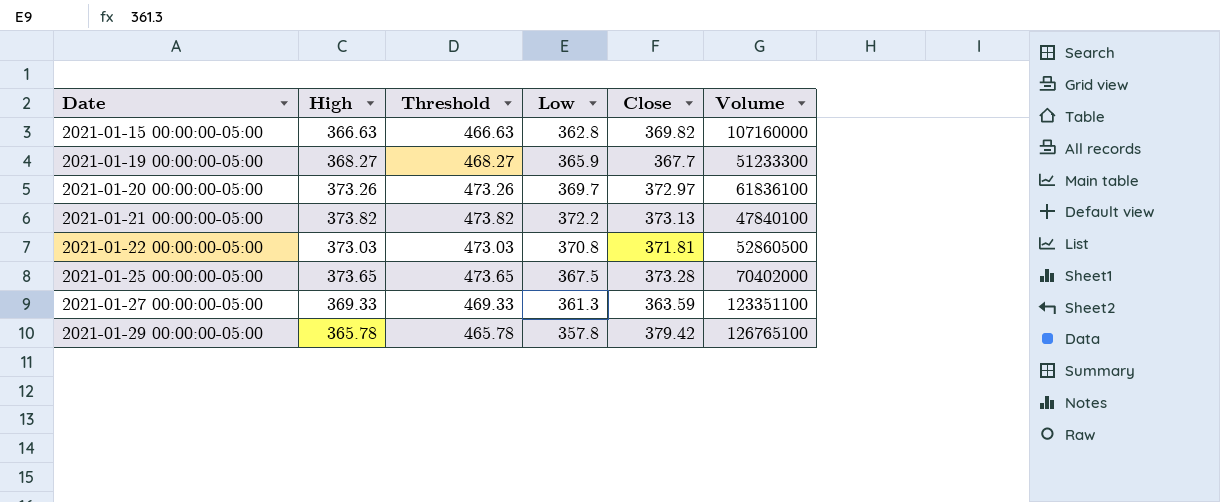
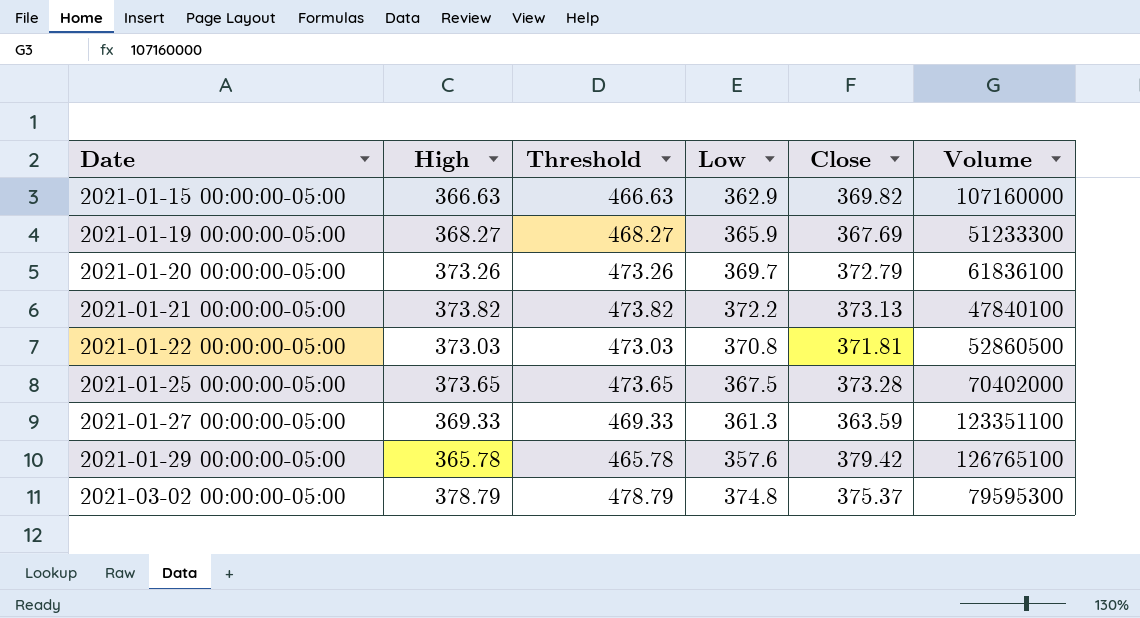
2021-01-15 00:00:00-05:00 | Low: 362.8 -> 362.9
2021-01-19 00:00:00-05:00 | Close: 367.7 -> 367.69
2021-01-20 00:00:00-05:00 | Close: 372.97 -> 372.79
2021-01-29 00:00:00-05:00 | Low: 357.8 -> 357.6
row 2021-03-02 00:00:00-05:00: none -> 378.79 | 478.79 | 374.8 | 375.37 | 79595300

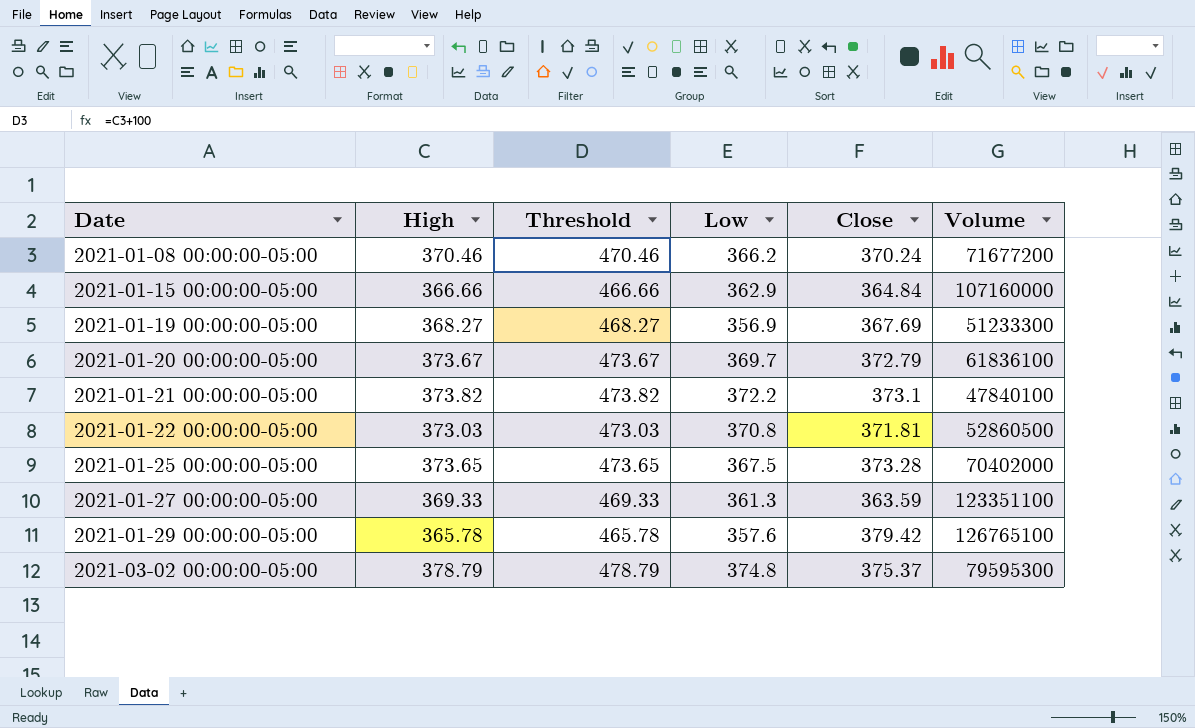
row 2021-01-08 00:00:00-05:00: none -> 370.46 | 470.46 | 366.2 | 370.24 | 71677200
2021-01-15 00:00:00-05:00 | High: 366.63 -> 366.66
2021-01-15 00:00:00-05:00 | Threshold: 466.63 -> 466.66
2021-01-15 00:00:00-05:00 | Close: 369.82 -> 364.84
2021-01-19 00:00:00-05:00 | Low: 365.9 -> 356.9
2021-01-20 00:00:00-05:00 | High: 373.26 -> 373.67
2021-01-20 00:00:00-05:00 | Threshold: 473.26 -> 473.67
2021-01-21 00:00:00-05:00 | Close: 373.13 -> 373.1

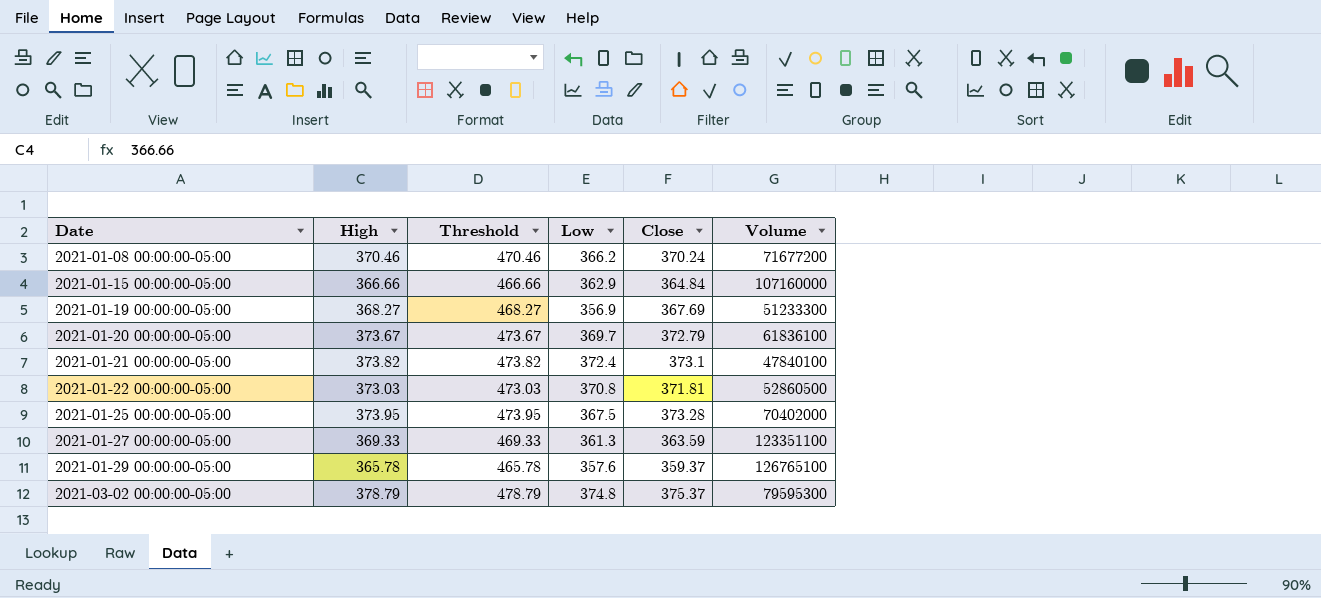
2021-01-21 00:00:00-05:00 | Low: 372.2 -> 372.4
2021-01-25 00:00:00-05:00 | High: 373.65 -> 373.95
2021-01-25 00:00:00-05:00 | Threshold: 473.65 -> 473.95
2021-01-29 00:00:00-05:00 | Close: 379.42 -> 359.37

